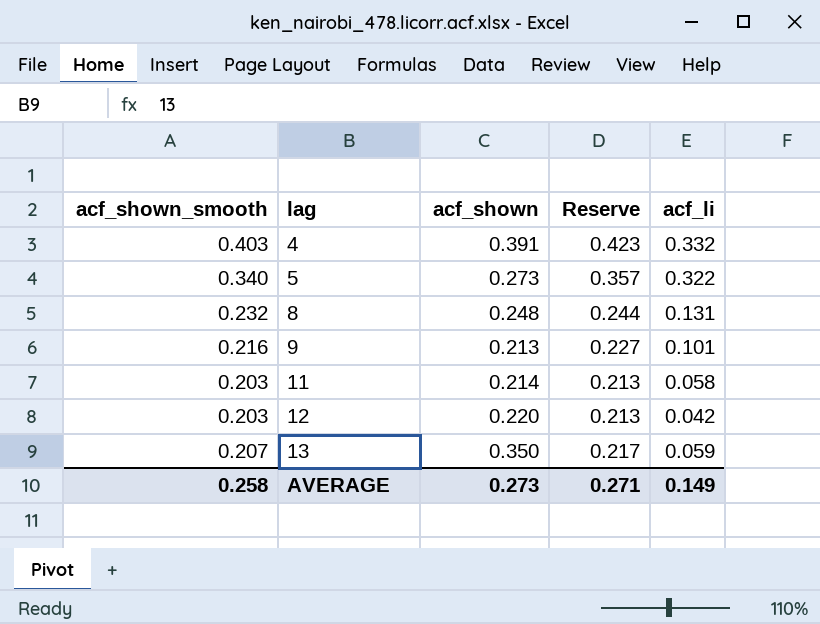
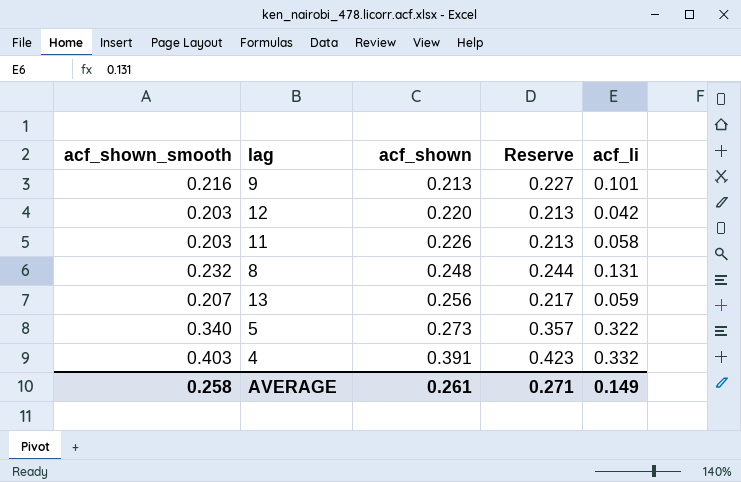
row order: lag ascending -> acf_shown ascending
11 | acf_shown: 0.214 -> 0.226
13 | acf_shown: 0.350 -> 0.256
AVERAGE | acf_shown: 0.273 -> 0.261

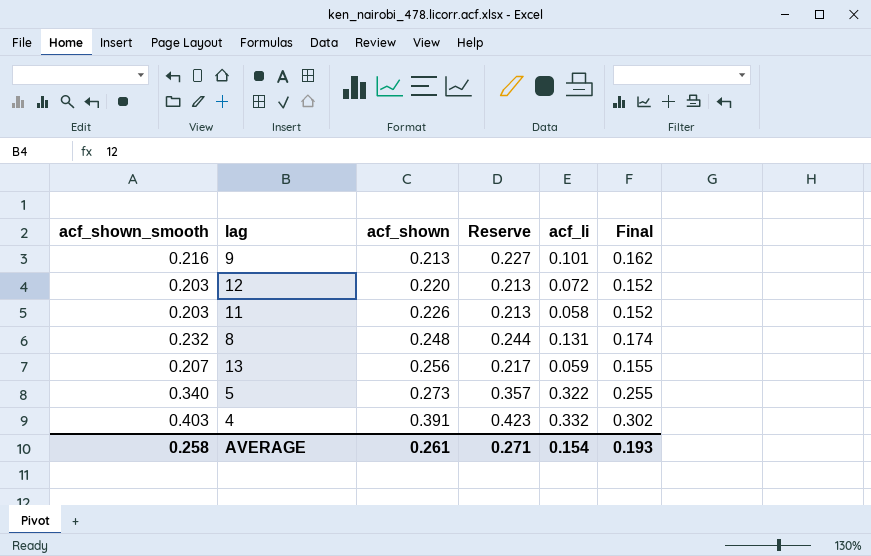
column Final | formula: none -> [acf_shown_smooth] * 0.75
12 | acf_li: 0.042 -> 0.072
AVERAGE | acf_li: 0.149 -> 0.154

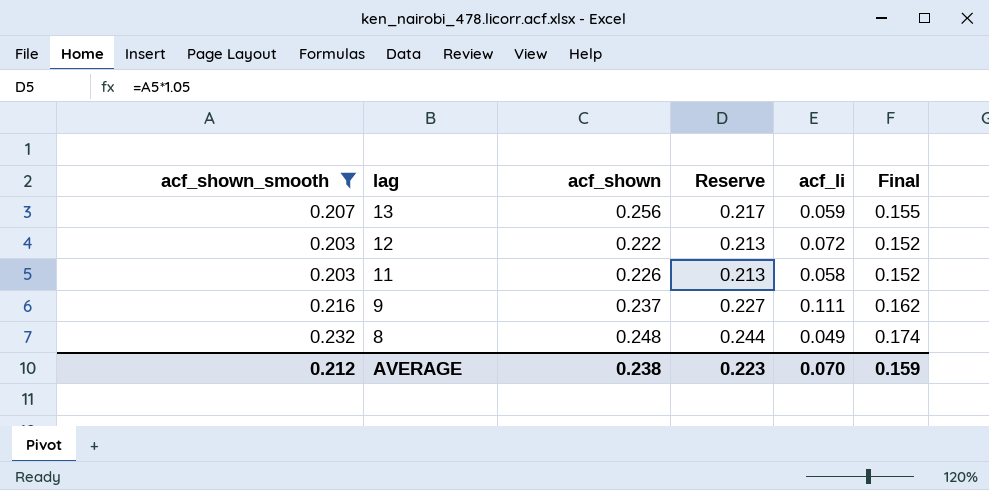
filter: none -> acf_shown_smooth <= 0.232
row order: acf_shown ascending -> lag descending
12 | acf_shown: 0.220 -> 0.222
9 | acf_shown: 0.213 -> 0.237
9 | acf_li: 0.101 -> 0.111
8 | acf_li: 0.131 -> 0.049
AVERAGE | acf_shown_smooth: 0.258 -> 0.212
AVERAGE | acf_shown: 0.261 -> 0.238
AVERAGE | Reserve: 0.271 -> 0.223
AVERAGE | acf_li: 0.154 -> 0.070
AVERAGE | Final: 0.193 -> 0.159

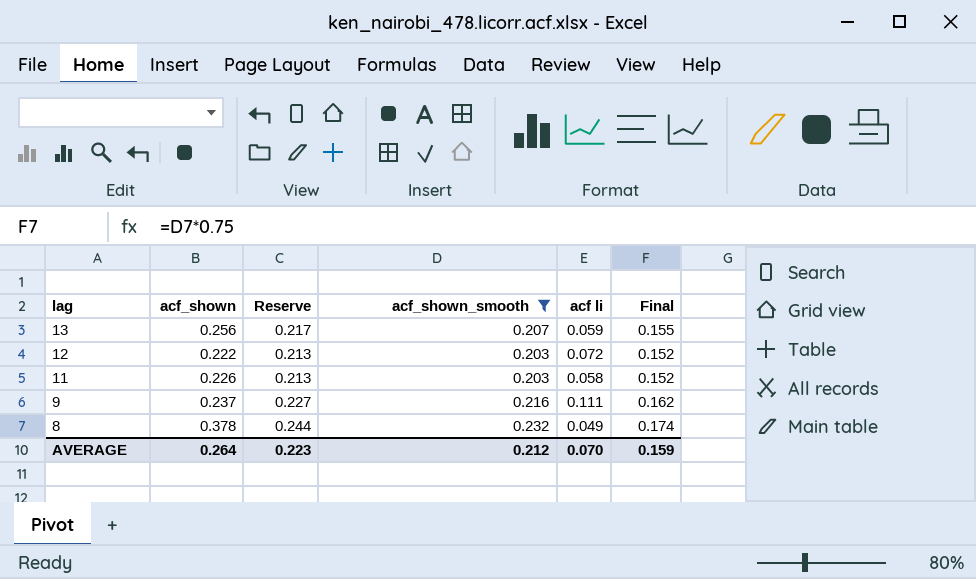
column acf_shown_smooth | position: 1 -> 4
column name: acf_li -> acf li
8 | acf_shown: 0.248 -> 0.378
AVERAGE | acf_shown: 0.238 -> 0.264

